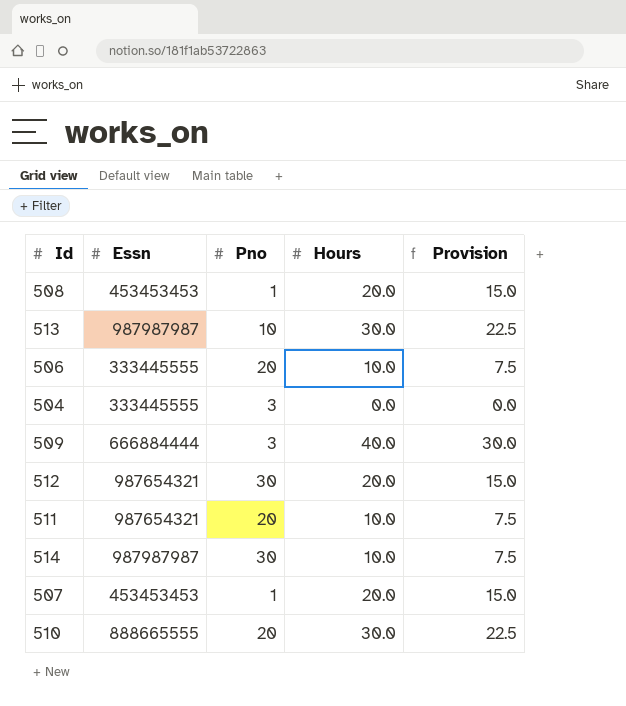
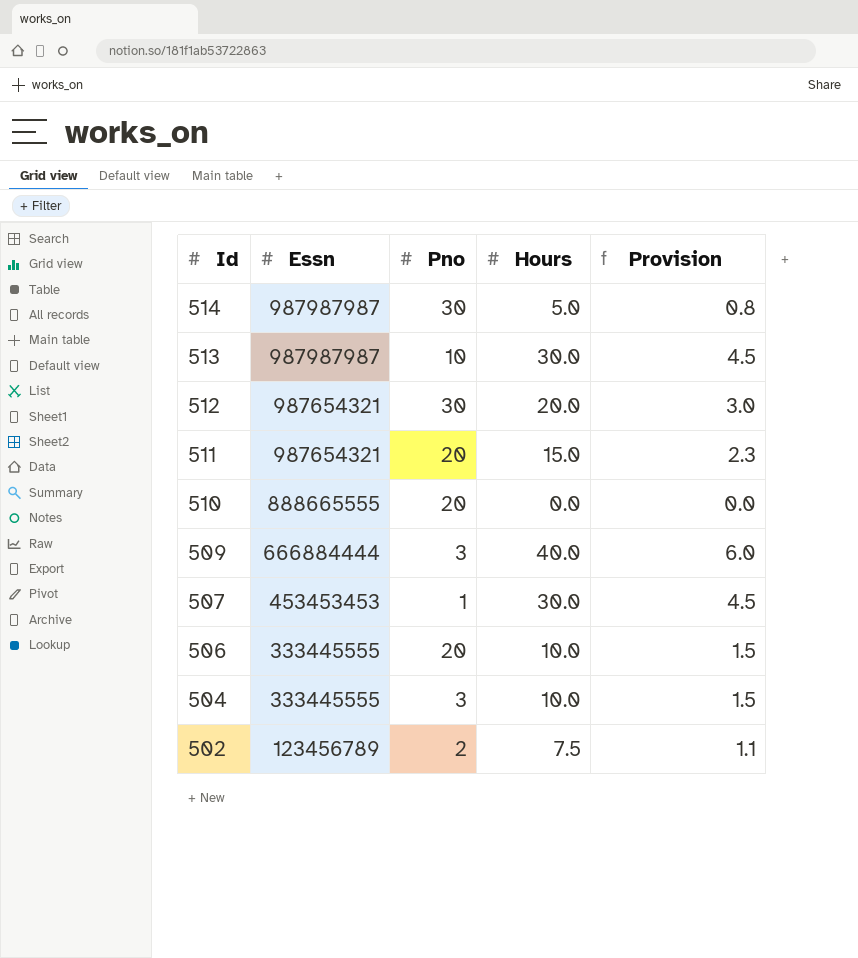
row order: none -> Id descending
column Provision | formula: [Hours] * 0.75 -> [Hours] * 0.15
row 508: 453453453 | 1 | 20.0 | 15.0 -> none
514 | Hours: 10.0 -> 5.0
511 | Hours: 10.0 -> 15.0
510 | Hours: 30.0 -> 0.0
507 | Hours: 20.0 -> 30.0
504 | Hours: 0.0 -> 10.0
row 502: none -> 123456789 | 2 | 7.5 | 1.1

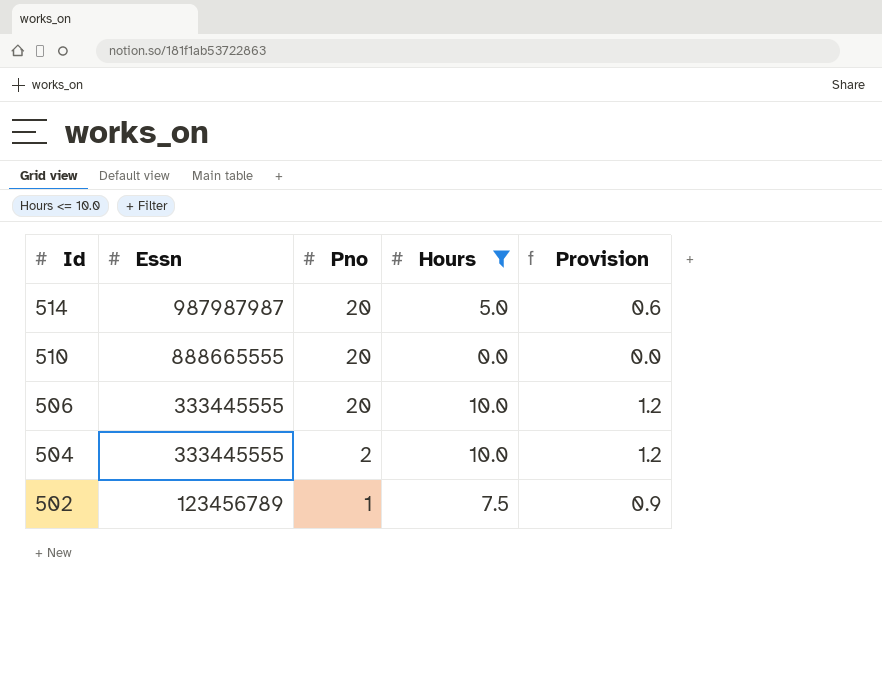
filter: none -> Hours <= 10.0
column Provision | formula: [Hours] * 0.15 -> [Hours] * 0.12
514 | Pno: 30 -> 20
504 | Pno: 3 -> 2
502 | Pno: 2 -> 1

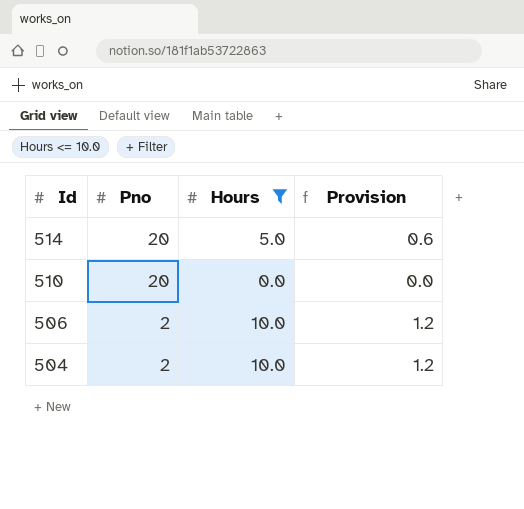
column Essn | position: 2 -> none
row 502: 123456789 | 1 | 7.5 | 0.9 -> none
506 | Pno: 20 -> 2

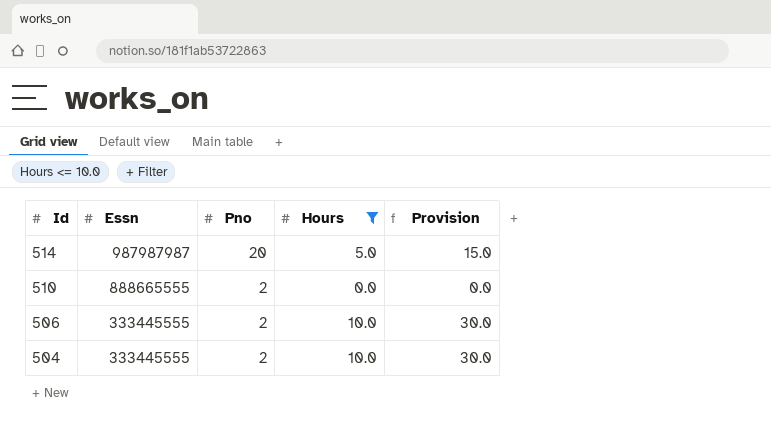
column Essn | position: none -> 2
column Provision | formula: [Hours] * 0.12 -> [Hours] * 3
510 | Pno: 20 -> 2

